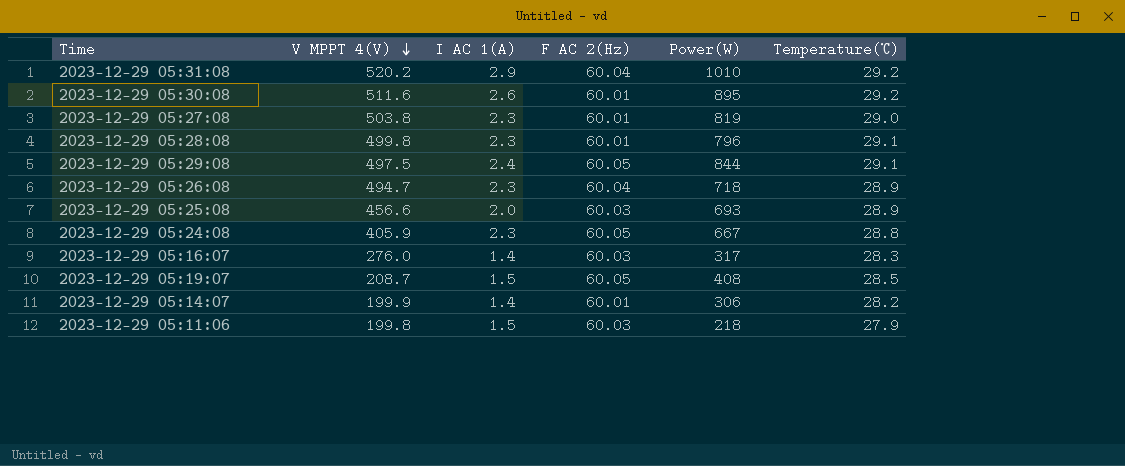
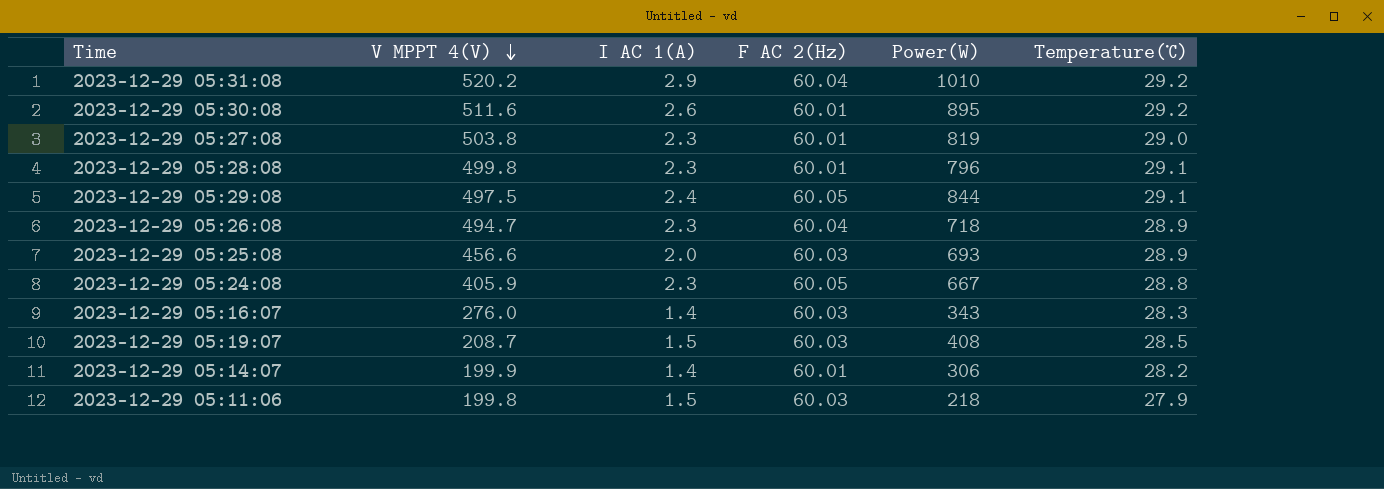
2023-12-29 05:16:07 | Power(W): 317 -> 343
2023-12-29 05:19:07 | F AC 2(Hz): 60.05 -> 60.03

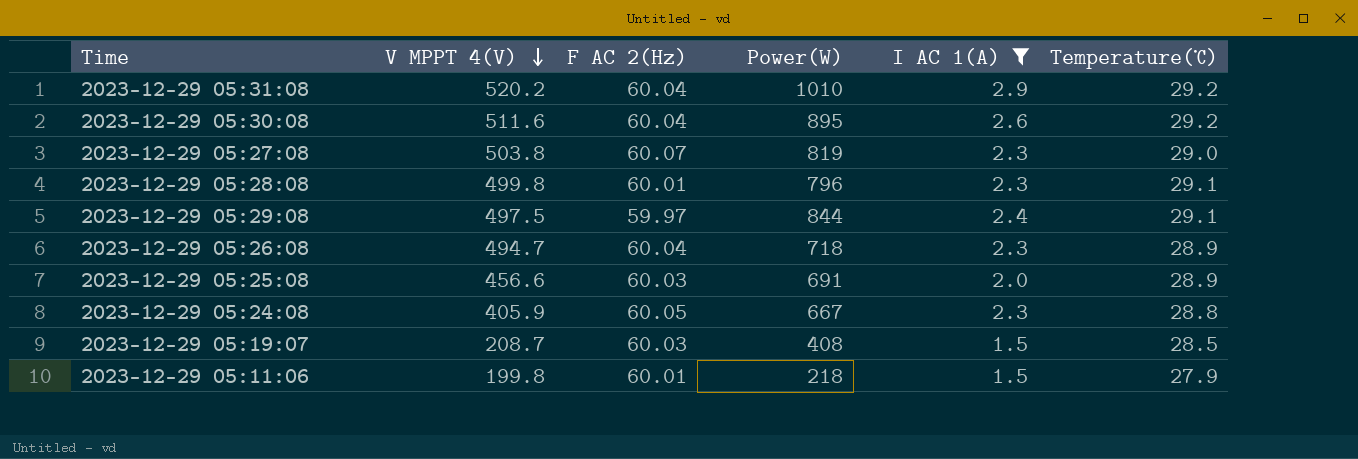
filter: none -> I AC 1(A) != 1.4
column I AC 1(A) | position: 3 -> 5
2023-12-29 05:30:08 | F AC 2(Hz): 60.01 -> 60.04
2023-12-29 05:27:08 | F AC 2(Hz): 60.01 -> 60.07
2023-12-29 05:29:08 | F AC 2(Hz): 60.05 -> 59.97
2023-12-29 05:25:08 | Power(W): 693 -> 691
2023-12-29 05:11:06 | F AC 2(Hz): 60.03 -> 60.01

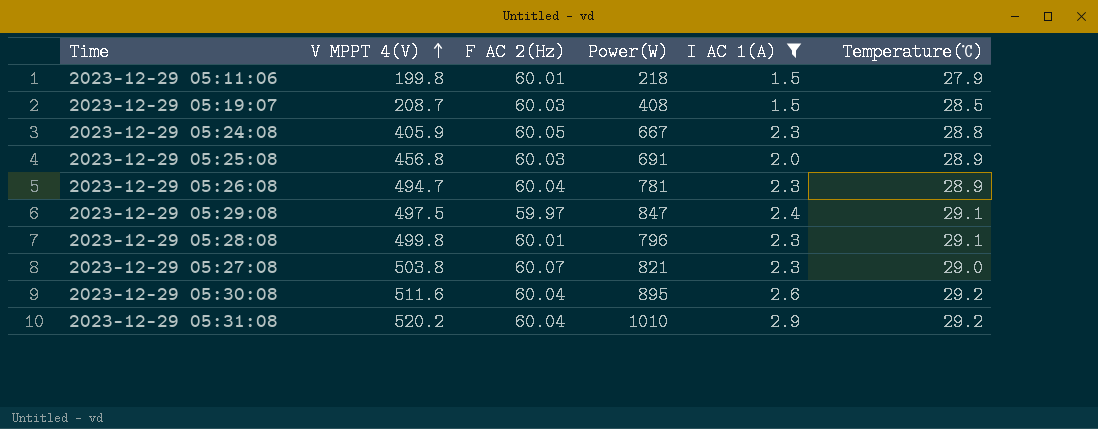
row order: V MPPT 4(V) descending -> V MPPT 4(V) ascending
2023-12-29 05:25:08 | V MPPT 4(V): 456.6 -> 456.8
2023-12-29 05:26:08 | Power(W): 718 -> 781
2023-12-29 05:29:08 | Power(W): 844 -> 847
2023-12-29 05:27:08 | Power(W): 819 -> 821

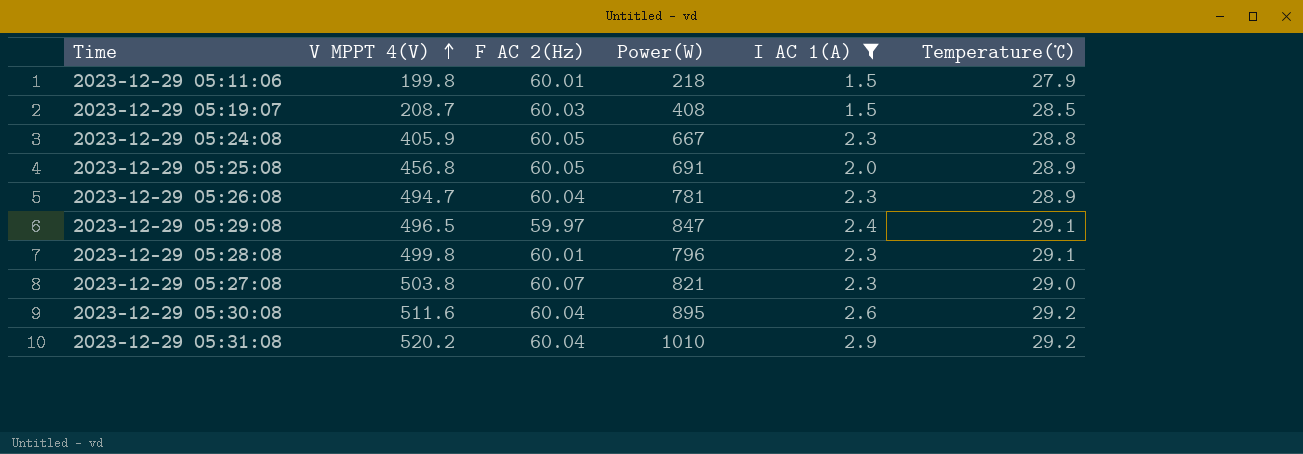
2023-12-29 05:25:08 | F AC 2(Hz): 60.03 -> 60.05
2023-12-29 05:29:08 | V MPPT 4(V): 497.5 -> 496.5

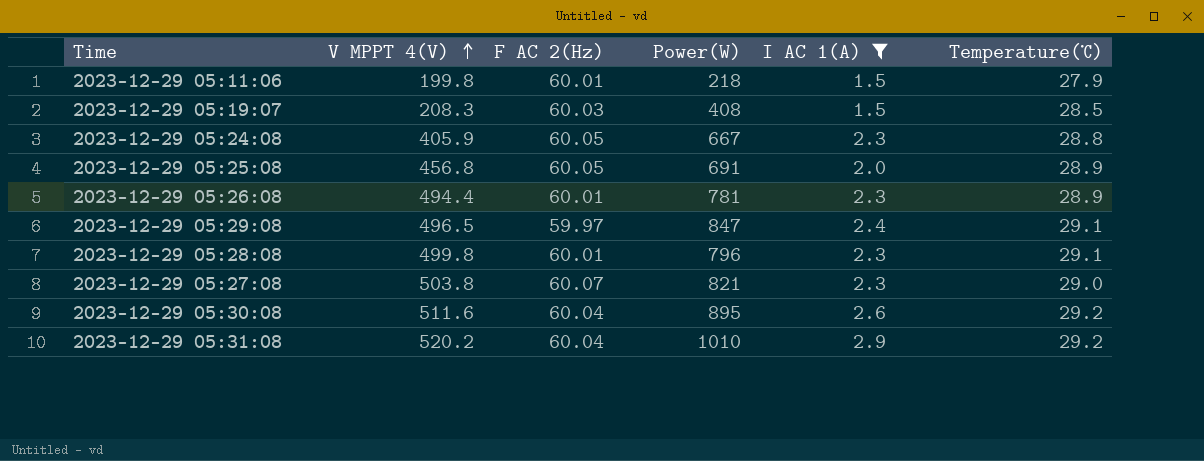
2023-12-29 05:19:07 | V MPPT 4(V): 208.7 -> 208.3
2023-12-29 05:26:08 | V MPPT 4(V): 494.7 -> 494.4
2023-12-29 05:26:08 | F AC 2(Hz): 60.04 -> 60.01

